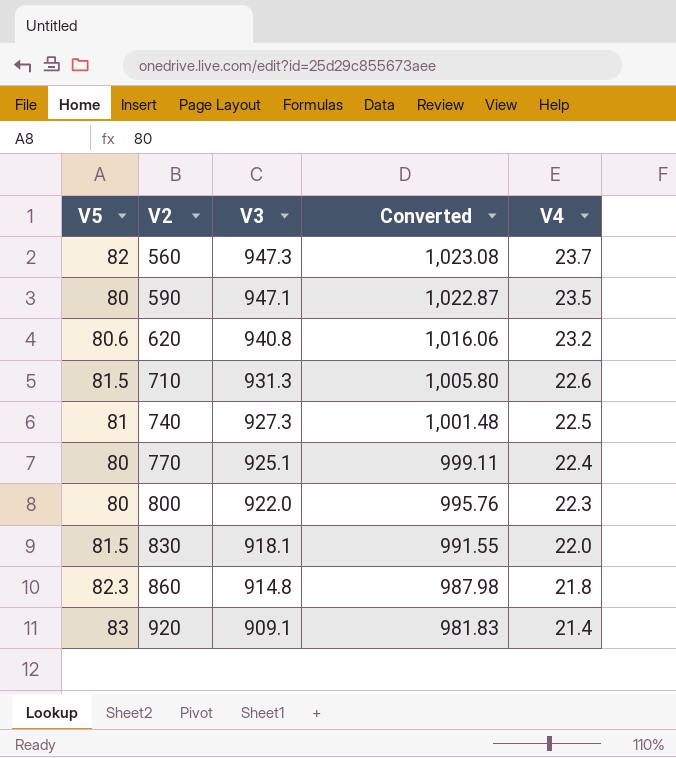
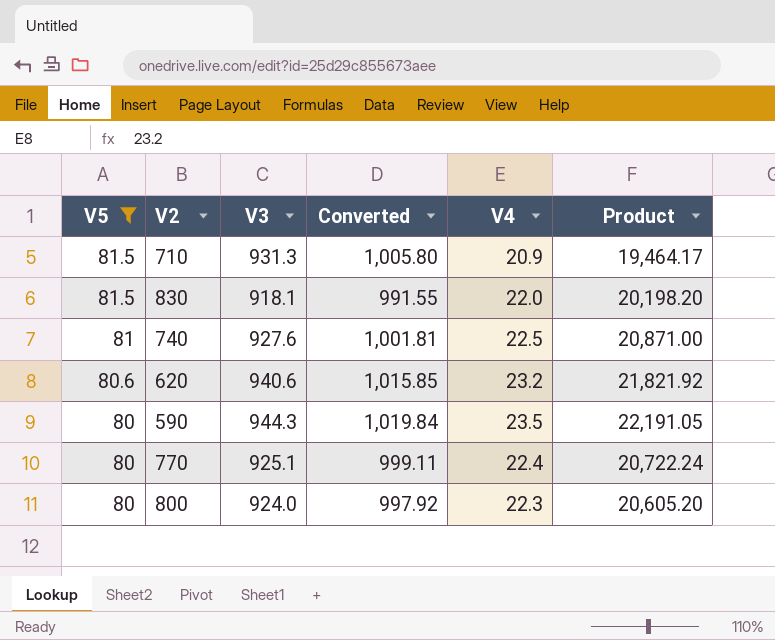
filter: none -> V5 <= 81.5
row order: V2 ascending -> V5 descending
column Product | formula: none -> [V3] * [V4]
710 | V4: 22.6 -> 20.9
740 | V3: 927.3 -> 927.6
740 | Converted: 1,001.48 -> 1,001.81
620 | V3: 940.8 -> 940.6
620 | Converted: 1,016.06 -> 1,015.85
590 | V3: 947.1 -> 944.3
590 | Converted: 1,022.87 -> 1,019.84
800 | V3: 922.0 -> 924.0
800 | Converted: 995.76 -> 997.92

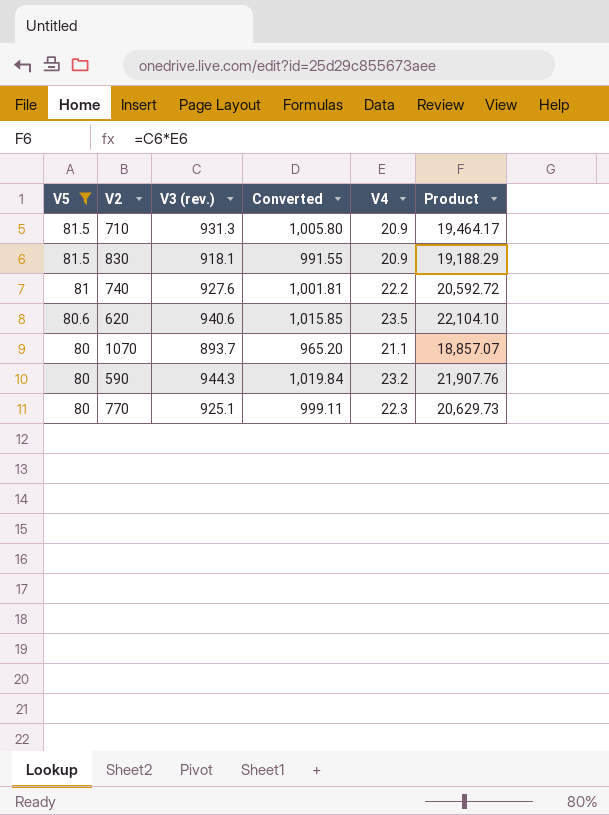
column name: V3 -> V3 (rev.)
row 800: 80 | 924.0 | 997.92 | 22.3 | 20,605.20 -> none
830 | V4: 22.0 -> 20.9
830 | Product: 20,198.20 -> 19,188.29
740 | V4: 22.5 -> 22.2
740 | Product: 20,871.00 -> 20,592.72
620 | V4: 23.2 -> 23.5
620 | Product: 21,821.92 -> 22,104.10
row 1070: none -> 80 | 893.7 | 965.20 | 21.1 | 18,857.07
590 | V4: 23.5 -> 23.2
590 | Product: 22,191.05 -> 21,907.76
770 | V4: 22.4 -> 22.3
770 | Product: 20,722.24 -> 20,629.73

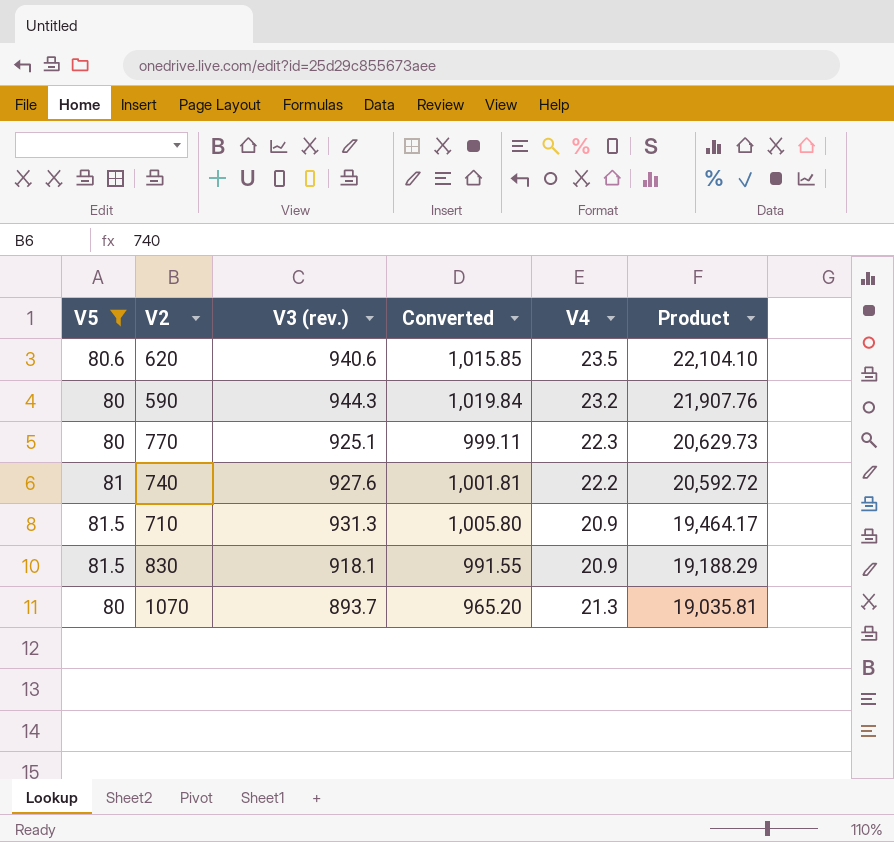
row order: V5 descending -> Product descending
1070 | V4: 21.1 -> 21.3
1070 | Product: 18,857.07 -> 19,035.81

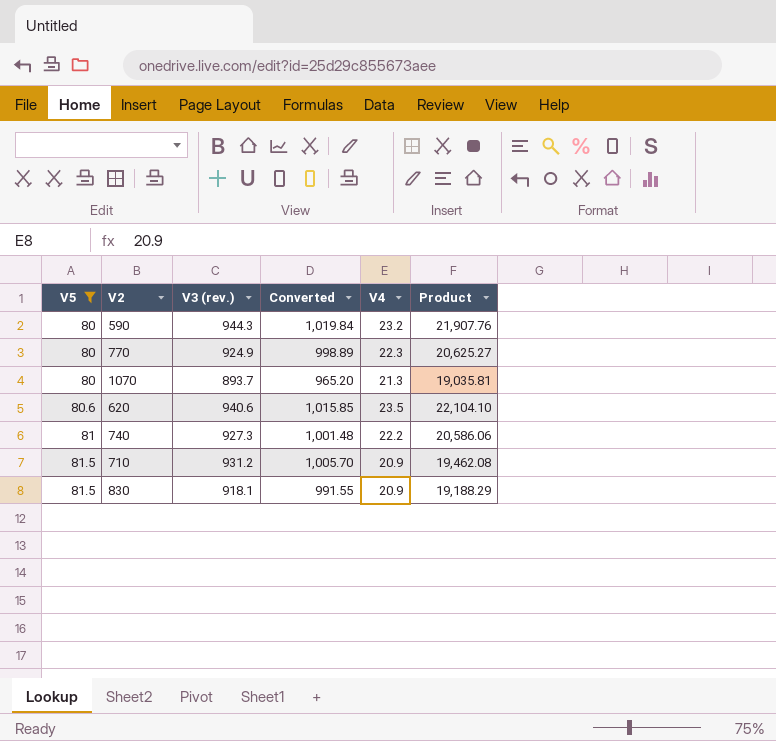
row order: Product descending -> V5 ascending
770 | V3 (rev.): 925.1 -> 924.9
770 | Converted: 999.11 -> 998.89
770 | Product: 20,629.73 -> 20,625.27
740 | V3 (rev.): 927.6 -> 927.3
740 | Converted: 1,001.81 -> 1,001.48
740 | Product: 20,592.72 -> 20,586.06
710 | V3 (rev.): 931.3 -> 931.2
710 | Converted: 1,005.80 -> 1,005.70
710 | Product: 19,464.17 -> 19,462.08

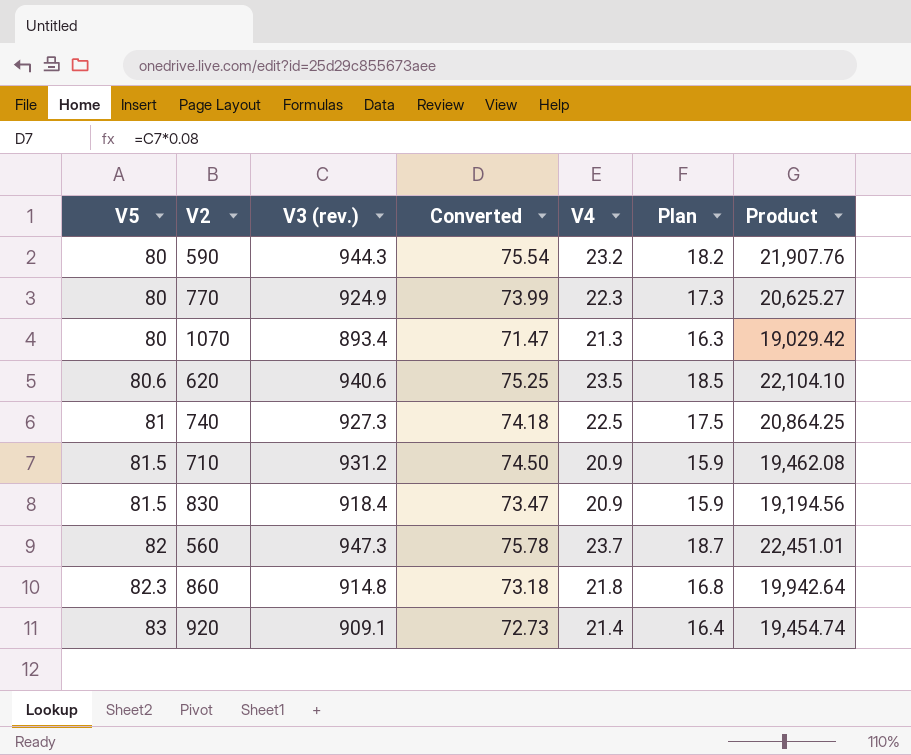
filter: V5 <= 81.5 -> none
column Converted | formula: [V3 (rev.)] * 1.08 -> [V3 (rev.)] * 0.08
column Plan | formula: none -> [V4] - 5
1070 | V3 (rev.): 893.7 -> 893.4
1070 | Product: 19,035.81 -> 19,029.42
740 | V4: 22.2 -> 22.5
740 | Product: 20,586.06 -> 20,864.25
830 | V3 (rev.): 918.1 -> 918.4
830 | Product: 19,188.29 -> 19,194.56

